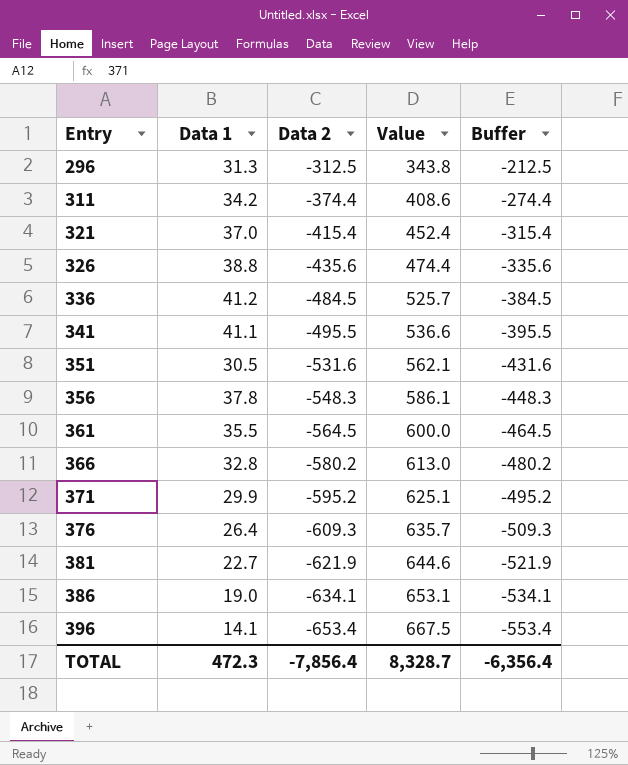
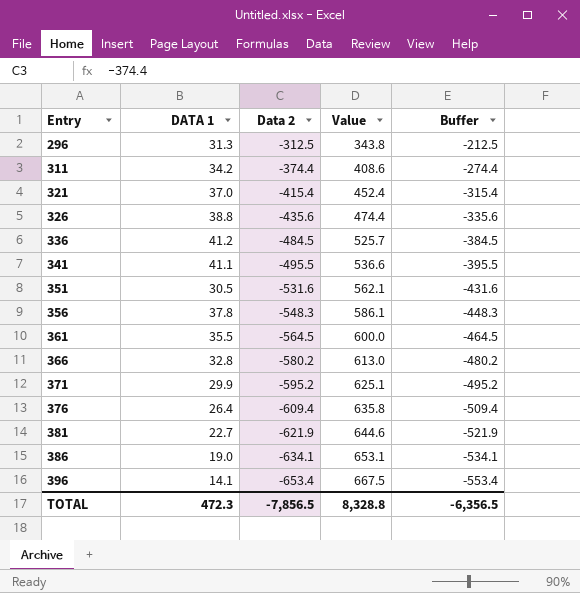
column name: Data 1 -> DATA 1
376 | Data 2: -609.3 -> -609.4
376 | Value: 635.7 -> 635.8
376 | Buffer: -509.3 -> -509.4
TOTAL | Data 2: -7,856.4 -> -7,856.5
TOTAL | Value: 8,328.7 -> 8,328.8
TOTAL | Buffer: -6,356.4 -> -6,356.5

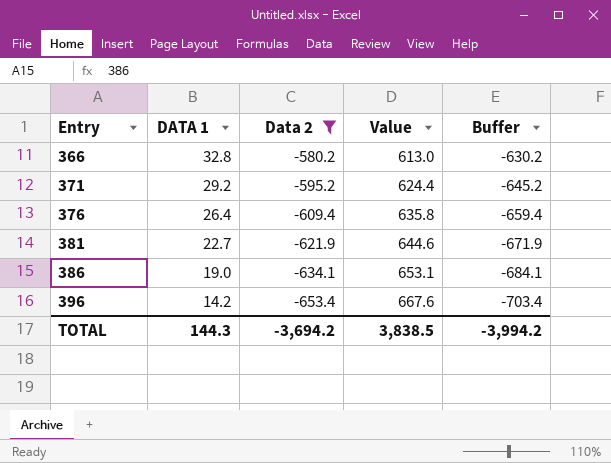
filter: none -> Data 2 <= -580.2
column Buffer | formula: [Data 2] + 100 -> [Data 2] - 50
371 | DATA 1: 29.9 -> 29.2
371 | Value: 625.1 -> 624.4
396 | DATA 1: 14.1 -> 14.2
396 | Value: 667.5 -> 667.6
TOTAL | DATA 1: 472.3 -> 144.3
TOTAL | Data 2: -7,856.5 -> -3,694.2
TOTAL | Value: 8,328.8 -> 3,838.5
TOTAL | Buffer: -6,356.5 -> -3,994.2

